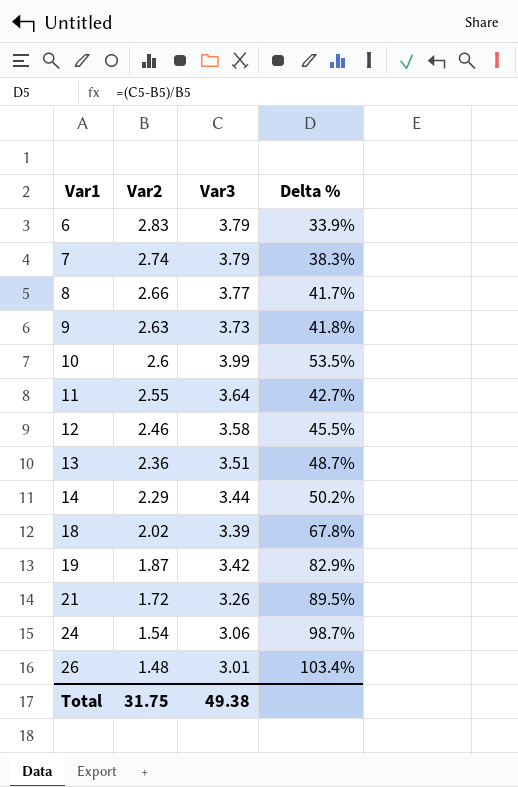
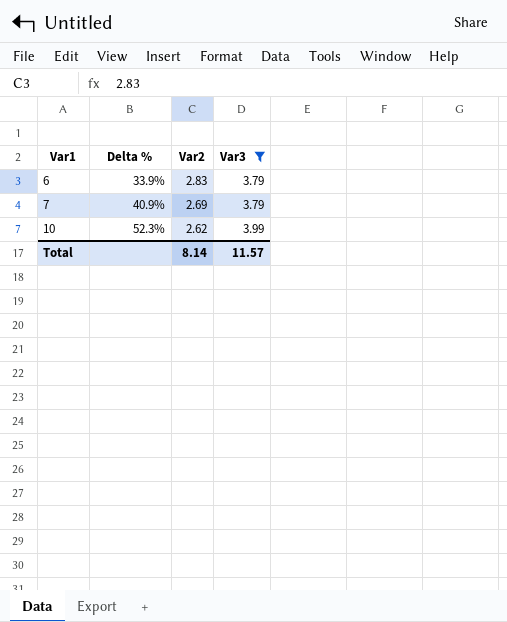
filter: none -> Var3 >= 3.79
column Delta % | position: 4 -> 2
7 | Delta %: 38.3% -> 40.9%
7 | Var2: 2.74 -> 2.69
10 | Delta %: 53.5% -> 52.3%
10 | Var2: 2.6 -> 2.62
Total | Var2: 31.75 -> 8.14
Total | Var3: 49.38 -> 11.57

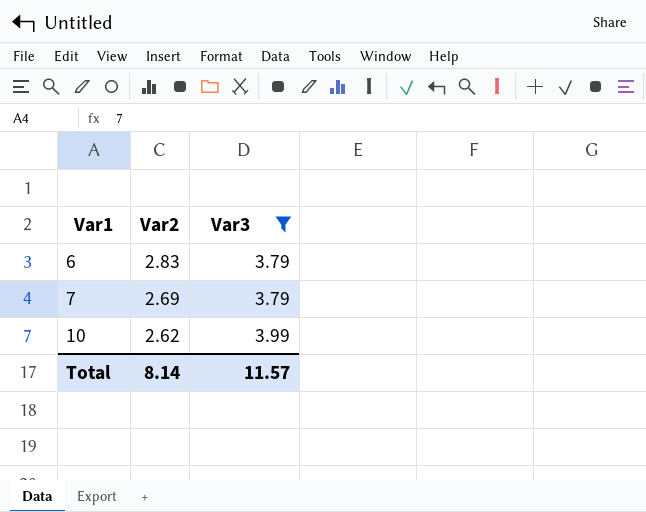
column Delta % | formula: ([Var3] - [Var2]) / [Var2] -> none

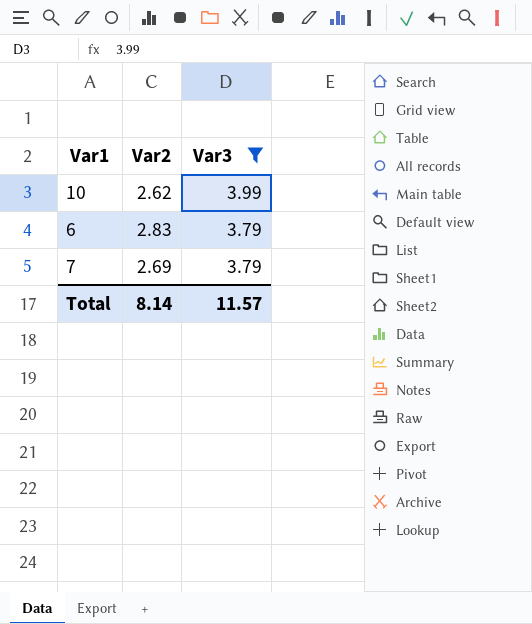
row order: Var1 ascending -> Var3 descending

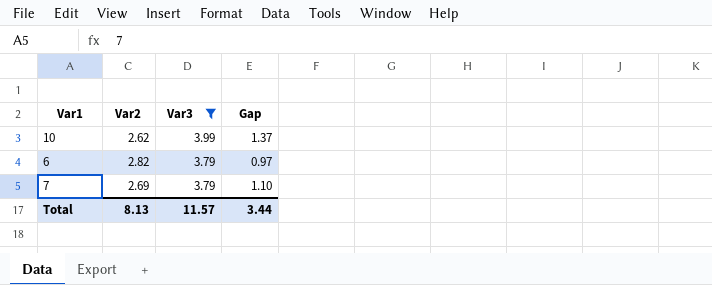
column Gap | formula: none -> [Var3] - [Var2]
6 | Var2: 2.83 -> 2.82
Total | Var2: 8.14 -> 8.13

